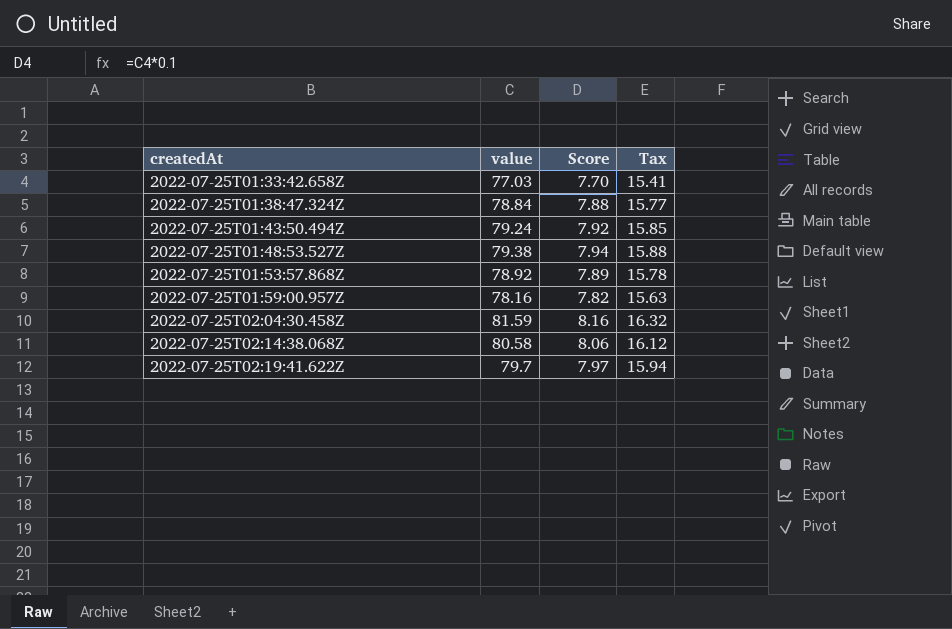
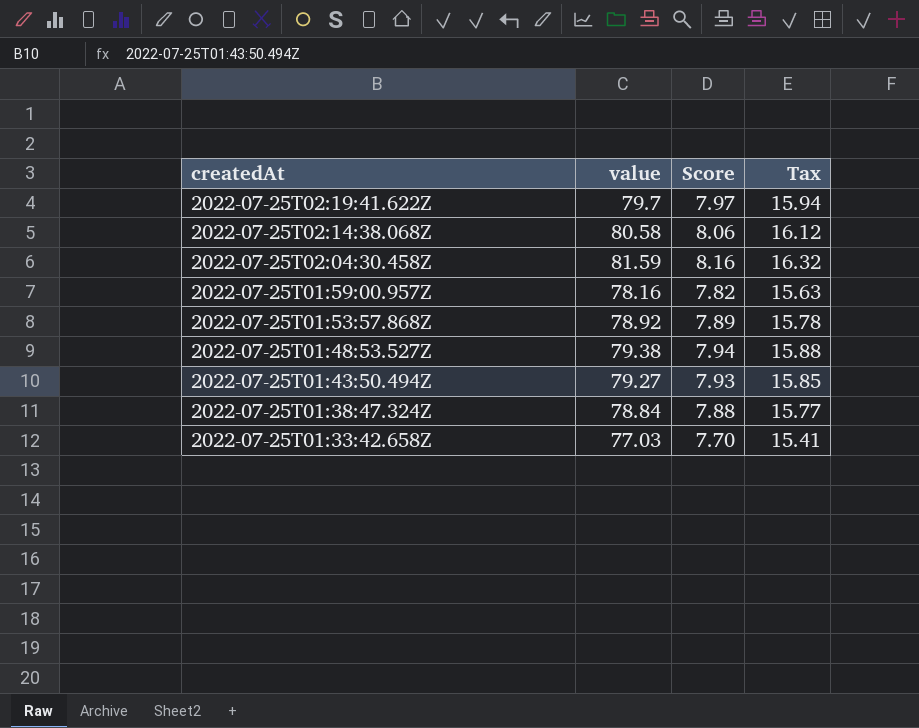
row order: createdAt ascending -> createdAt descending
2022-07-25T01:43:50.494Z | value: 79.24 -> 79.27
2022-07-25T01:43:50.494Z | Score: 7.92 -> 7.93

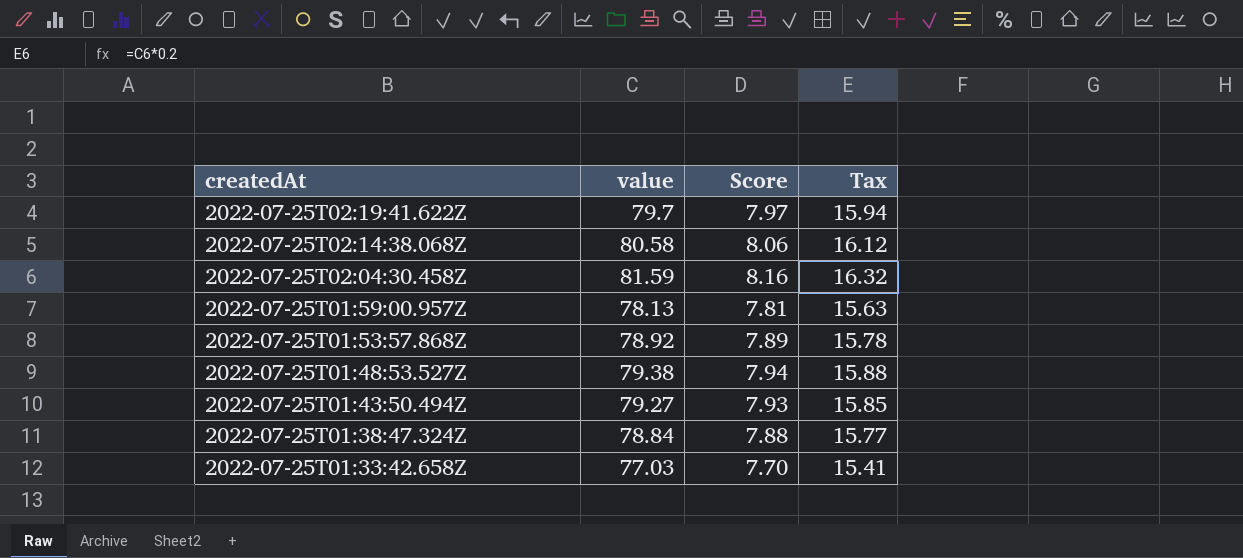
2022-07-25T01:59:00.957Z | value: 78.16 -> 78.13
2022-07-25T01:59:00.957Z | Score: 7.82 -> 7.81

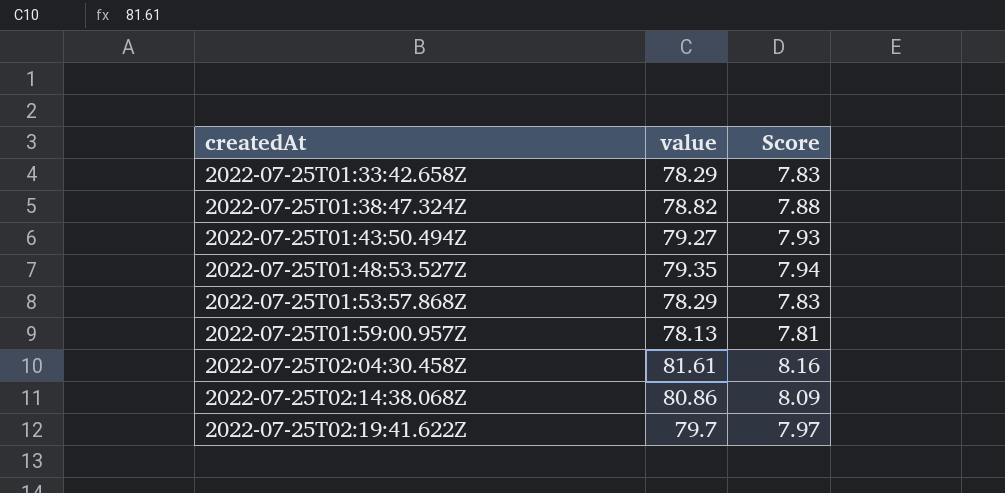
row order: createdAt descending -> createdAt ascending
column Tax | formula: [value] * 0.2 -> none
2022-07-25T01:33:42.658Z | value: 77.03 -> 78.29
2022-07-25T01:33:42.658Z | Score: 7.70 -> 7.83
2022-07-25T01:38:47.324Z | value: 78.84 -> 78.82
2022-07-25T01:48:53.527Z | value: 79.38 -> 79.35
2022-07-25T01:53:57.868Z | value: 78.92 -> 78.29
2022-07-25T01:53:57.868Z | Score: 7.89 -> 7.83
2022-07-25T02:04:30.458Z | value: 81.59 -> 81.61
2022-07-25T02:14:38.068Z | value: 80.58 -> 80.86
2022-07-25T02:14:38.068Z | Score: 8.06 -> 8.09

